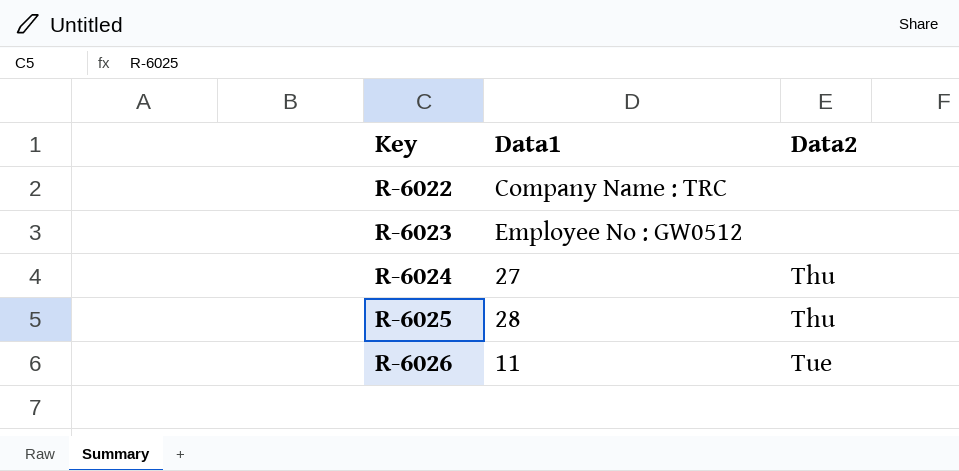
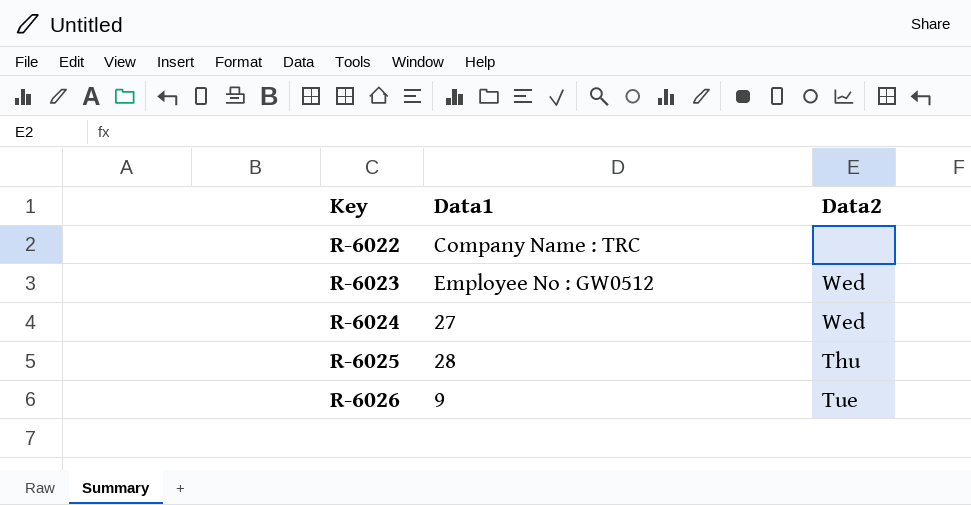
R-6023 | Data2: none -> Wed
R-6024 | Data2: Thu -> Wed
R-6026 | Data1: 11 -> 9

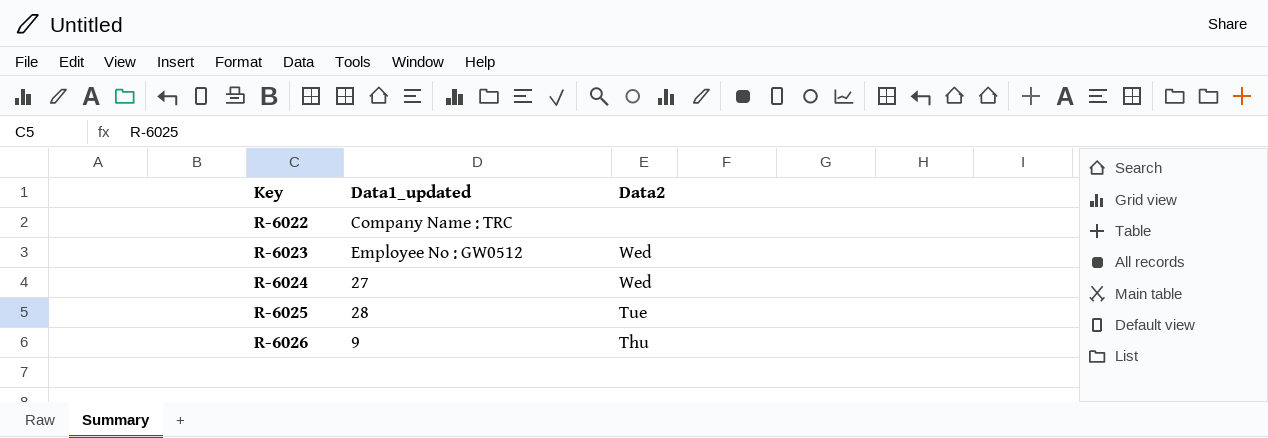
column name: Data1 -> Data1_updated
R-6025 | Data2: Thu -> Tue
R-6026 | Data2: Tue -> Thu

